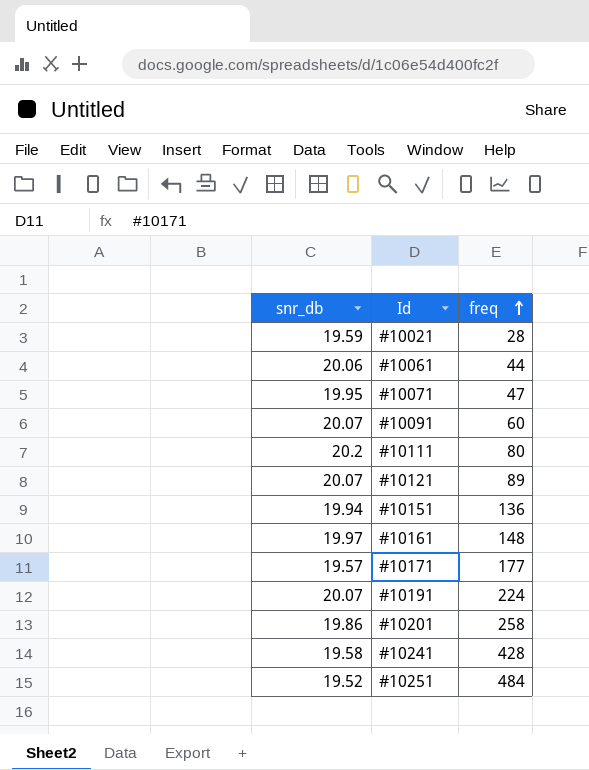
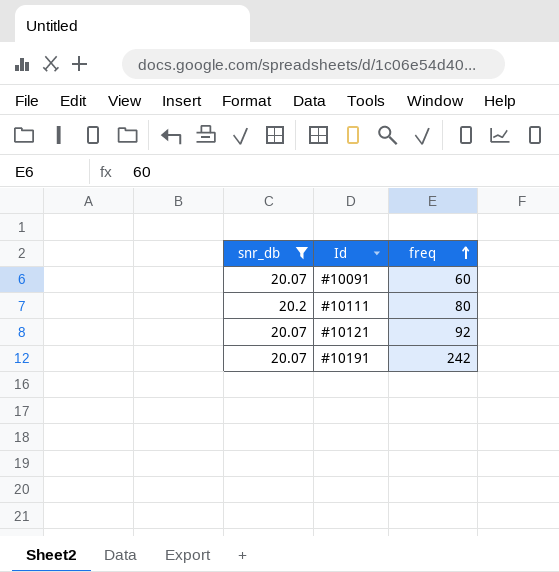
filter: none -> snr_db >= 20.07
#10121 | freq: 89 -> 92
#10191 | freq: 224 -> 242

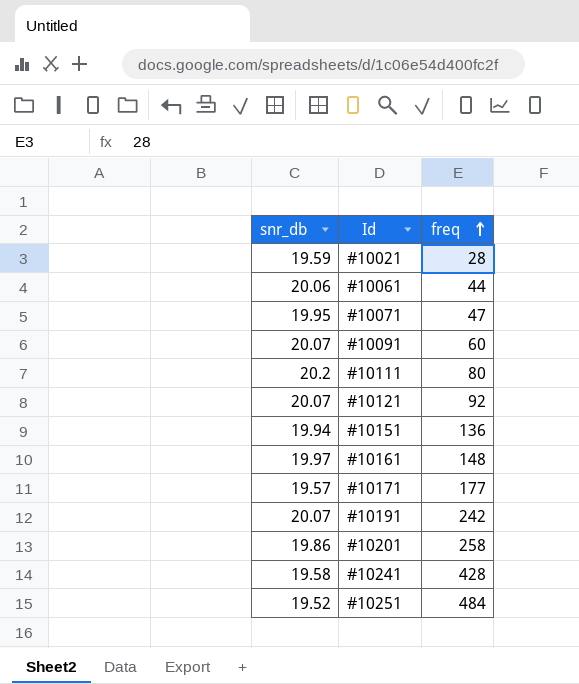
filter: snr_db >= 20.07 -> none

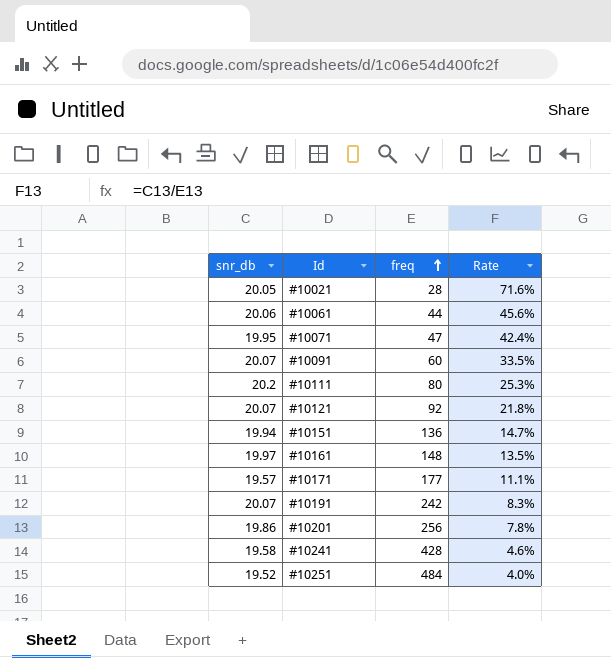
column Rate | formula: none -> [snr_db] / [freq]
#10021 | snr_db: 19.59 -> 20.05
#10201 | freq: 258 -> 256

